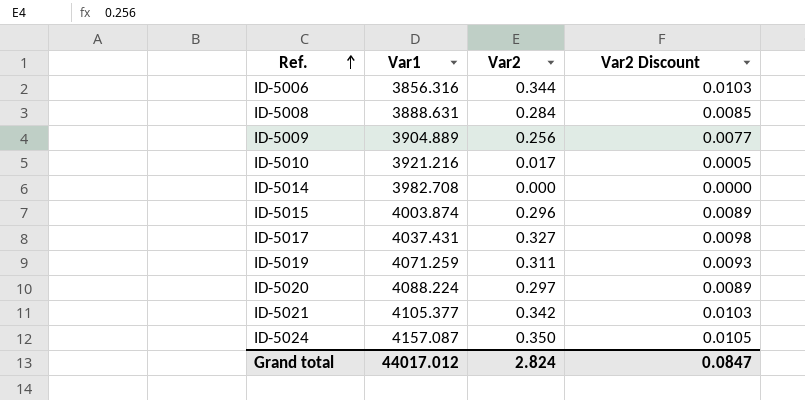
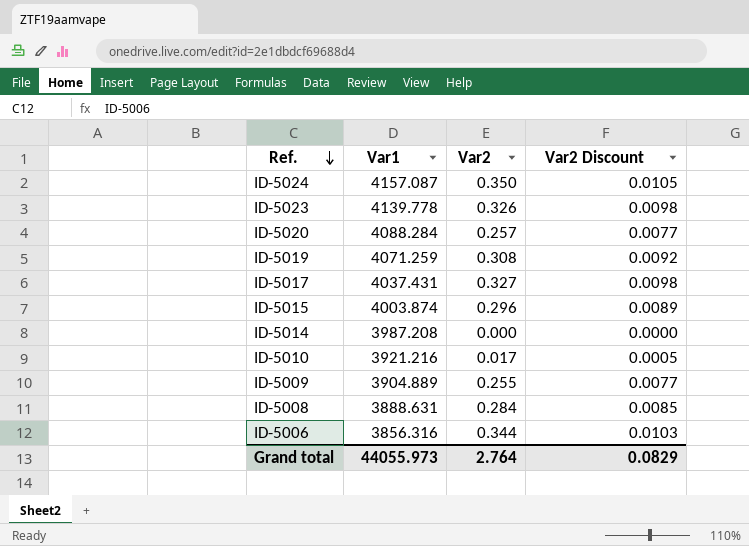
row order: Ref. ascending -> Ref. descending
row ID-5021: 4105.377 | 0.342 | 0.0103 -> none
row ID-5023: none -> 4139.778 | 0.326 | 0.0098
ID-5020 | Var1: 4088.224 -> 4088.284
ID-5020 | Var2: 0.297 -> 0.257
ID-5020 | Var2 Discount: 0.0089 -> 0.0077
ID-5019 | Var2: 0.311 -> 0.308
ID-5019 | Var2 Discount: 0.0093 -> 0.0092
ID-5014 | Var1: 3982.708 -> 3987.208
ID-5009 | Var2: 0.256 -> 0.255
Grand total | Var1: 44017.012 -> 44055.973
Grand total | Var2: 2.824 -> 2.764
Grand total | Var2 Discount: 0.0847 -> 0.0829

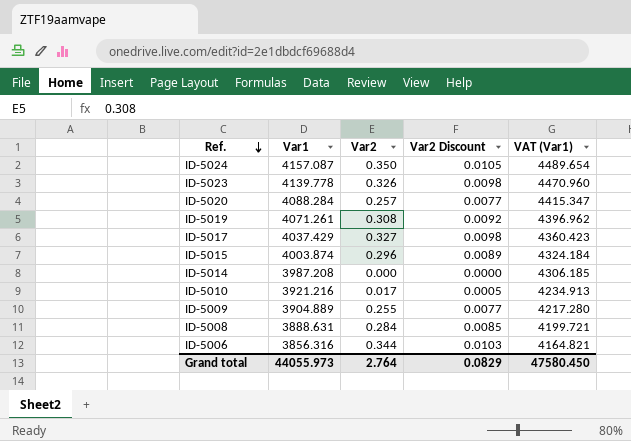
column VAT (Var1) | formula: none -> [Var1] * 1.08
ID-5019 | Var1: 4071.259 -> 4071.261
ID-5017 | Var1: 4037.431 -> 4037.429

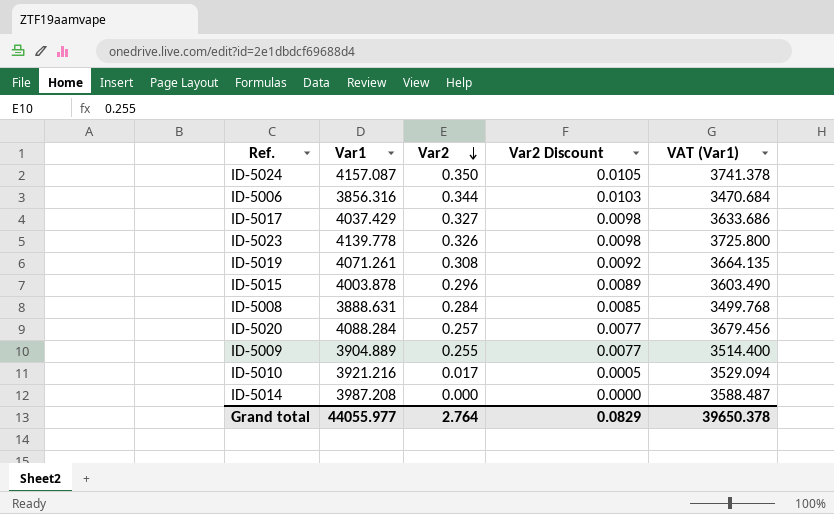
row order: Ref. descending -> Var2 descending
column VAT (Var1) | formula: [Var1] * 1.08 -> [Var1] * 0.9
ID-5015 | Var1: 4003.874 -> 4003.878
Grand total | Var1: 44055.973 -> 44055.977
Grand total | VAT (Var1): 47580.450 -> 39650.378

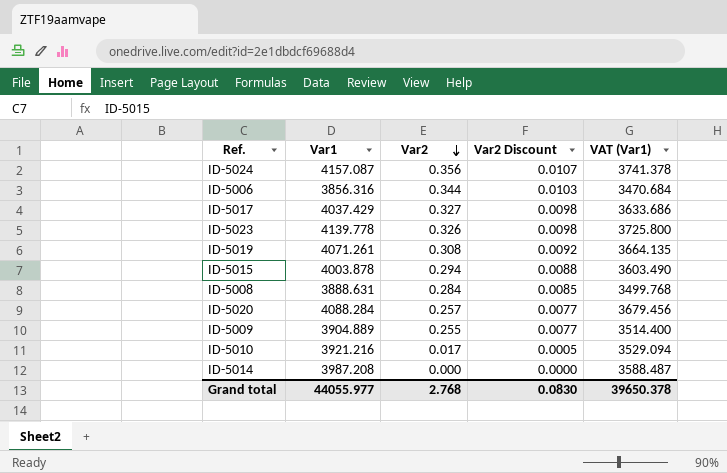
ID-5024 | Var2: 0.350 -> 0.356
ID-5024 | Var2 Discount: 0.0105 -> 0.0107
ID-5015 | Var2: 0.296 -> 0.294
ID-5015 | Var2 Discount: 0.0089 -> 0.0088
Grand total | Var2: 2.764 -> 2.768
Grand total | Var2 Discount: 0.0829 -> 0.0830

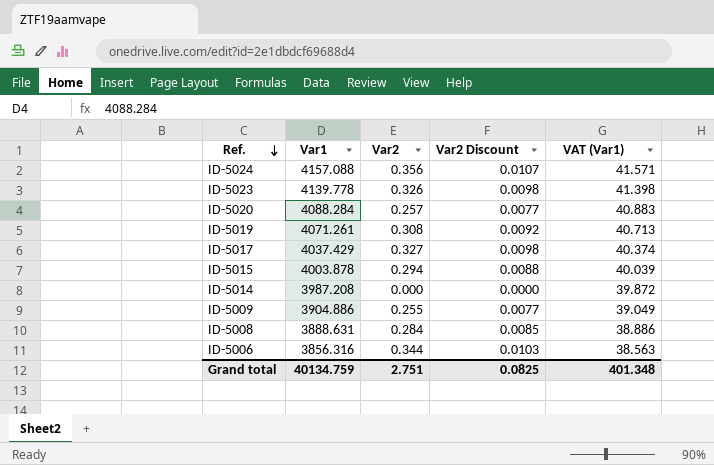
row order: Var2 descending -> Ref. descending
column VAT (Var1) | formula: [Var1] * 0.9 -> [Var1] * 0.01
row ID-5010: 3921.216 | 0.017 | 0.0005 | 3529.094 -> none
ID-5024 | Var1: 4157.087 -> 4157.088
ID-5009 | Var1: 3904.889 -> 3904.886
Grand total | Var1: 44055.977 -> 40134.759
Grand total | Var2: 2.768 -> 2.751
Grand total | Var2 Discount: 0.0830 -> 0.0825
Grand total | VAT (Var1): 39650.378 -> 401.348

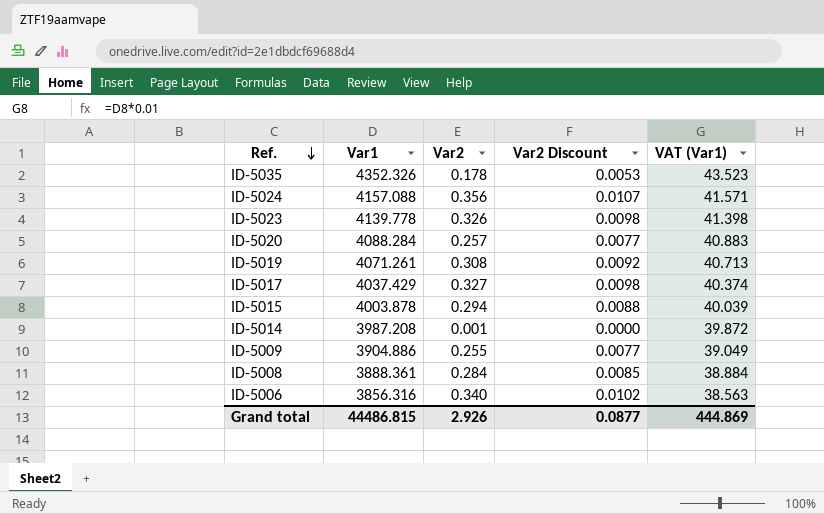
row ID-5035: none -> 4352.326 | 0.178 | 0.0053 | 43.523
ID-5014 | Var2: 0.000 -> 0.001
ID-5008 | Var1: 3888.631 -> 3888.361
ID-5008 | VAT (Var1): 38.886 -> 38.884
ID-5006 | Var2: 0.344 -> 0.340
ID-5006 | Var2 Discount: 0.0103 -> 0.0102
Grand total | Var1: 40134.759 -> 44486.815
Grand total | Var2: 2.751 -> 2.926
Grand total | Var2 Discount: 0.0825 -> 0.0877
Grand total | VAT (Var1): 401.348 -> 444.869

